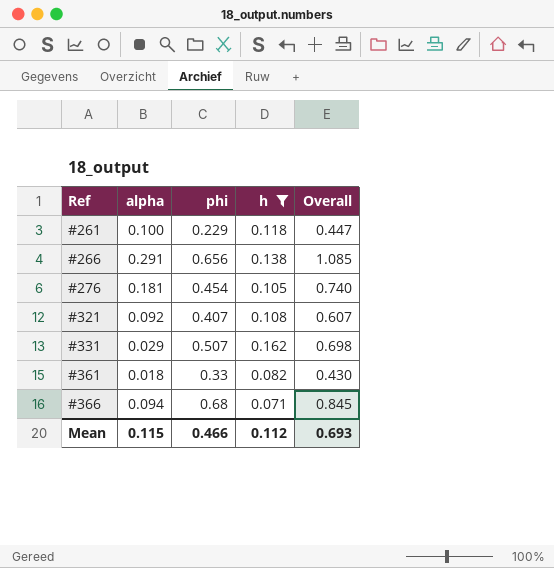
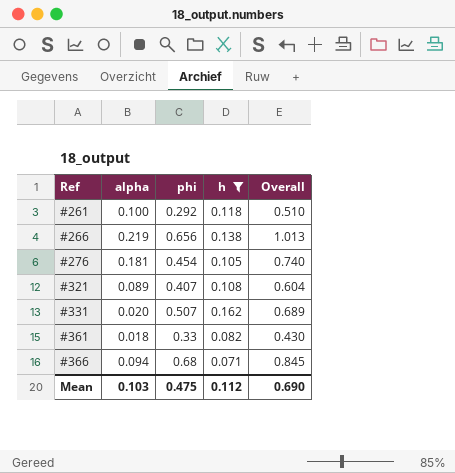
#261 | phi: 0.229 -> 0.292
#261 | Overall: 0.447 -> 0.510
#266 | alpha: 0.291 -> 0.219
#266 | Overall: 1.085 -> 1.013
#321 | alpha: 0.092 -> 0.089
#321 | Overall: 0.607 -> 0.604
#331 | alpha: 0.029 -> 0.020
#331 | Overall: 0.698 -> 0.689
Mean | alpha: 0.115 -> 0.103
Mean | phi: 0.466 -> 0.475
Mean | Overall: 0.693 -> 0.690

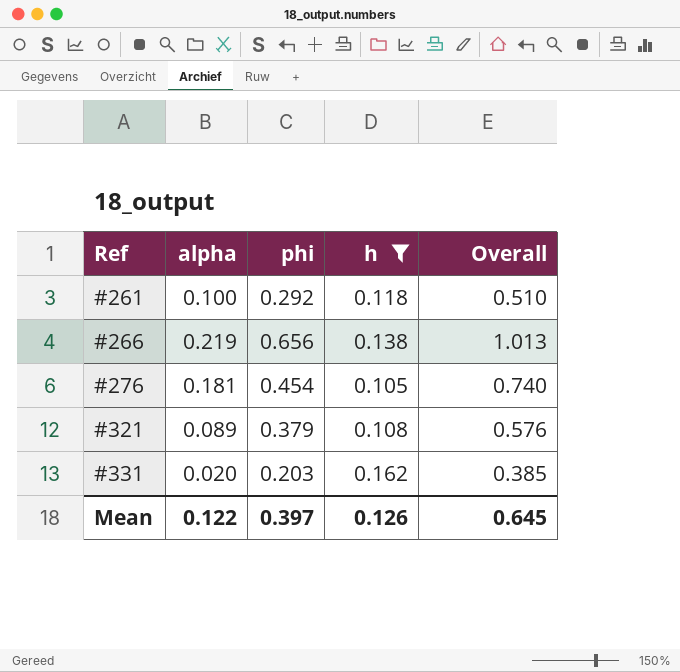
row #361: 0.018 | 0.33 | 0.082 | 0.430 -> none
row #366: 0.094 | 0.68 | 0.071 | 0.845 -> none
#321 | phi: 0.407 -> 0.379
#321 | Overall: 0.604 -> 0.576
#331 | phi: 0.507 -> 0.203
#331 | Overall: 0.689 -> 0.385
Mean | alpha: 0.103 -> 0.122
Mean | phi: 0.475 -> 0.397
Mean | h: 0.112 -> 0.126
Mean | Overall: 0.690 -> 0.645

